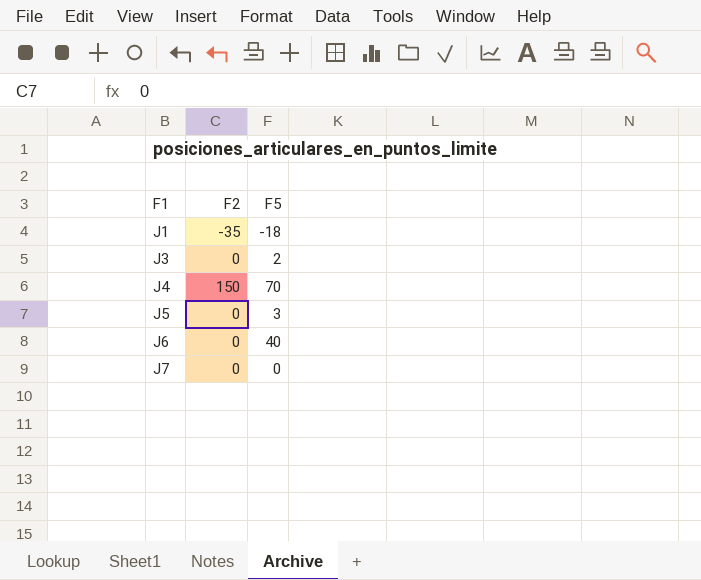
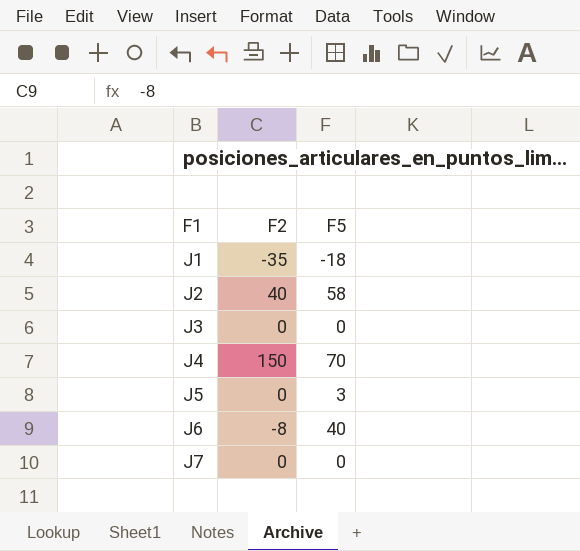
row J2: none -> 40 | 58
J3 | F5: 2 -> 0
J6 | F2: 0 -> -8

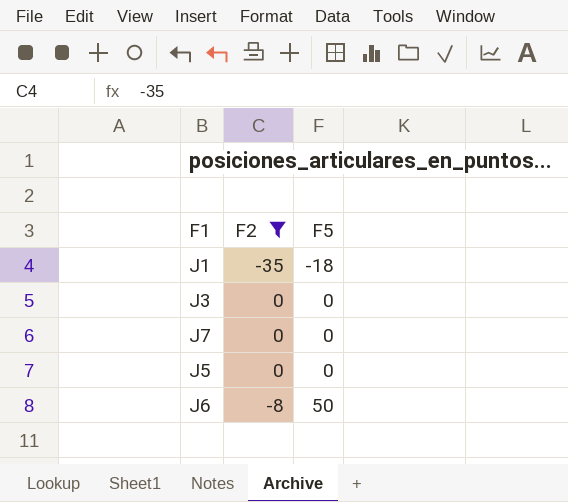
filter: none -> F2 <= 0
row order: F1 ascending -> F5 ascending
J5 | F5: 3 -> 0
J6 | F5: 40 -> 50

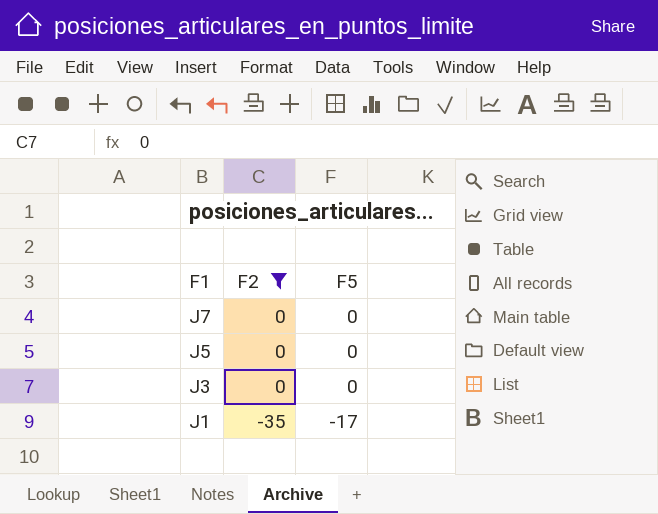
row order: F5 ascending -> F1 descending
row J6: -8 | 50 -> none
J1 | F5: -18 -> -17

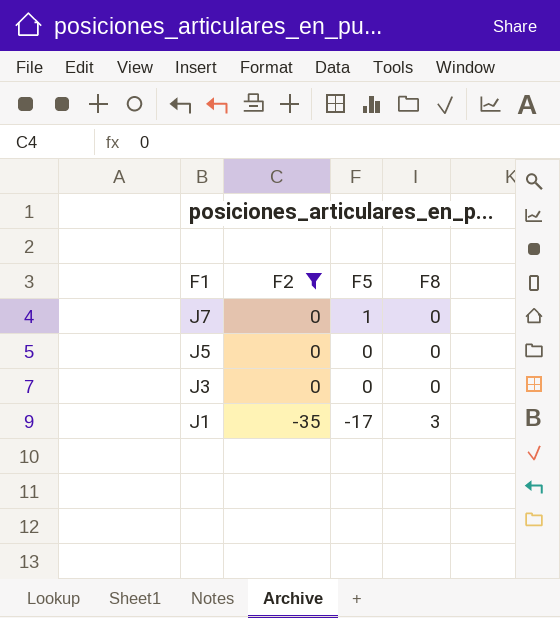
column F8 | position: none -> 4
J7 | F5: 0 -> 1

